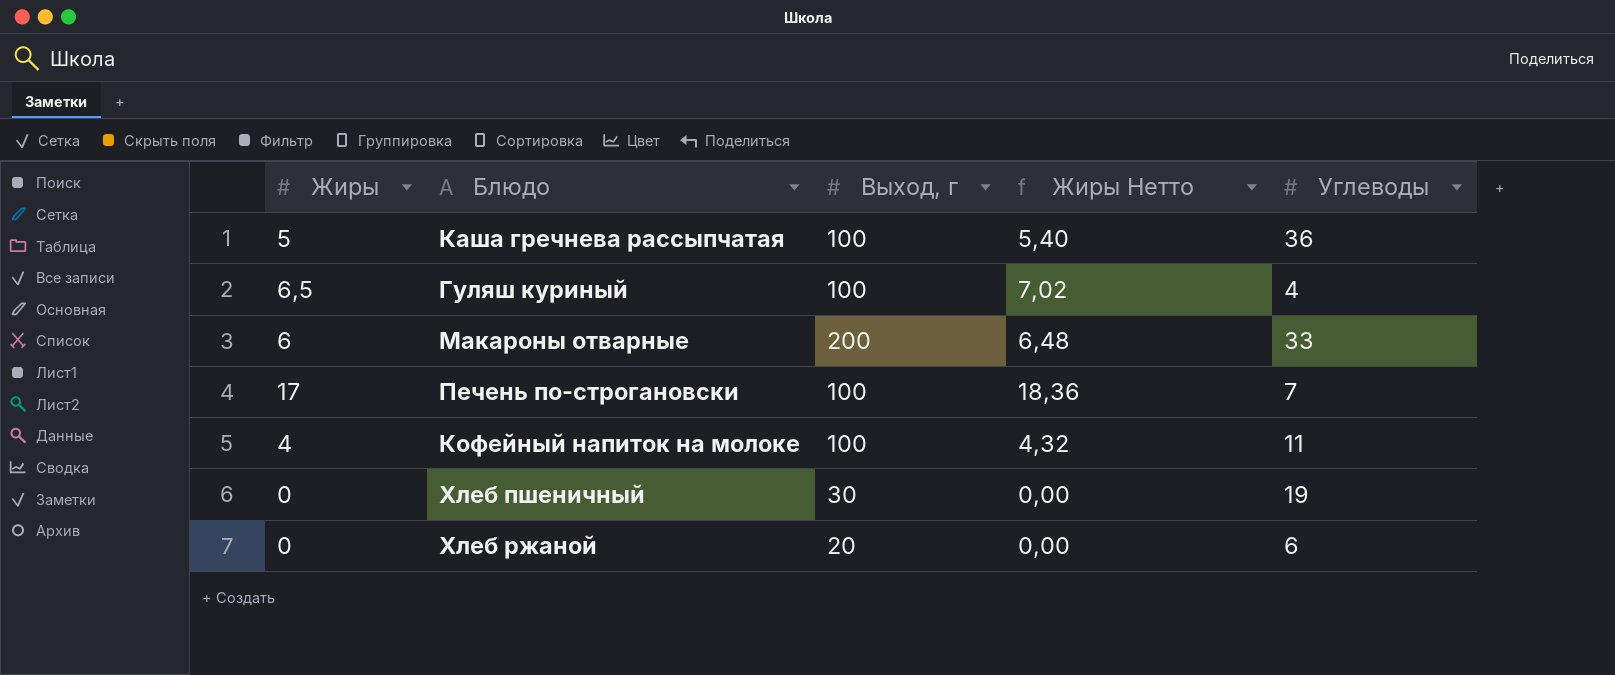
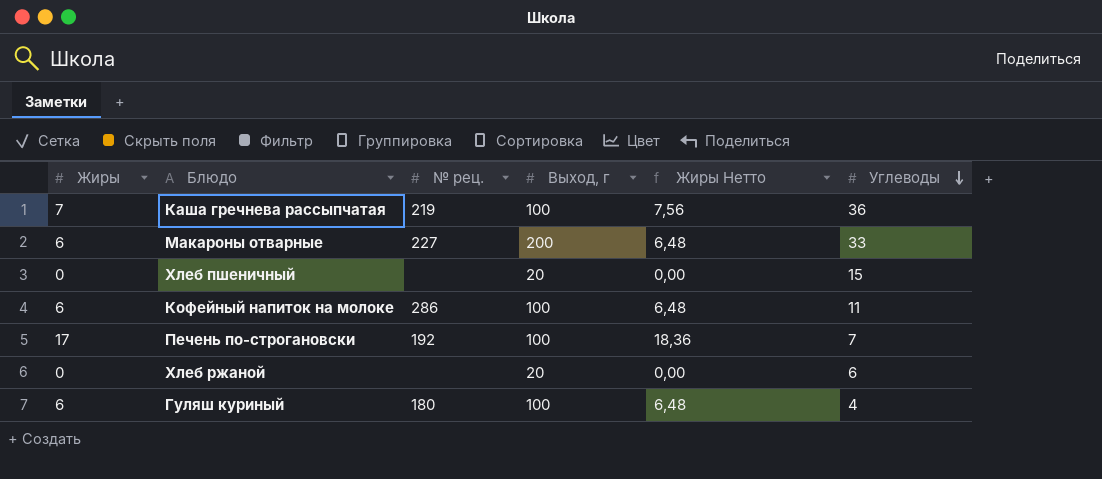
row order: none -> Углеводы descending
column № рец. | position: none -> 3
Каша гречнева рассыпчатая | Жиры: 5 -> 7
Каша гречнева рассыпчатая | Жиры Нетто: 5,40 -> 7,56
Хлеб пшеничный | Выход, г: 30 -> 20
Хлеб пшеничный | Углеводы: 19 -> 15
Кофейный напиток на молоке | Жиры: 4 -> 6
Кофейный напиток на молоке | Жиры Нетто: 4,32 -> 6,48
Гуляш куриный | Жиры: 6,5 -> 6
Гуляш куриный | Жиры Нетто: 7,02 -> 6,48

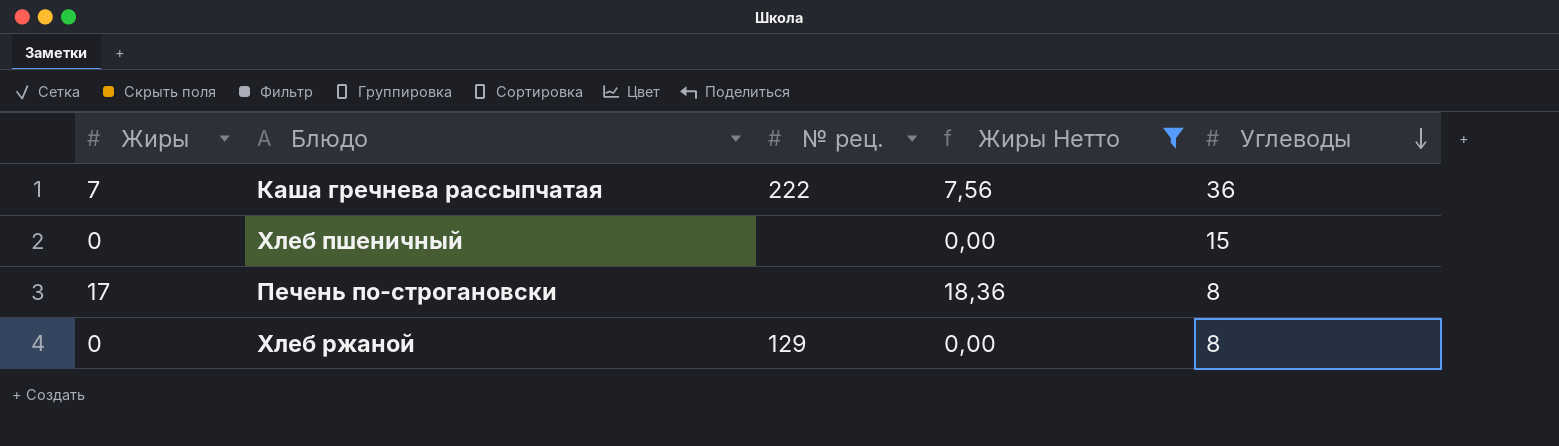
filter: none -> Жиры Нетто != 6,48
column Выход, г | position: 4 -> none
Каша гречнева рассыпчатая | № рец.: 219 -> 222
Печень по-строгановски | № рец.: 192 -> none
Печень по-строгановски | Углеводы: 7 -> 8
Хлеб ржаной | № рец.: none -> 129
Хлеб ржаной | Углеводы: 6 -> 8

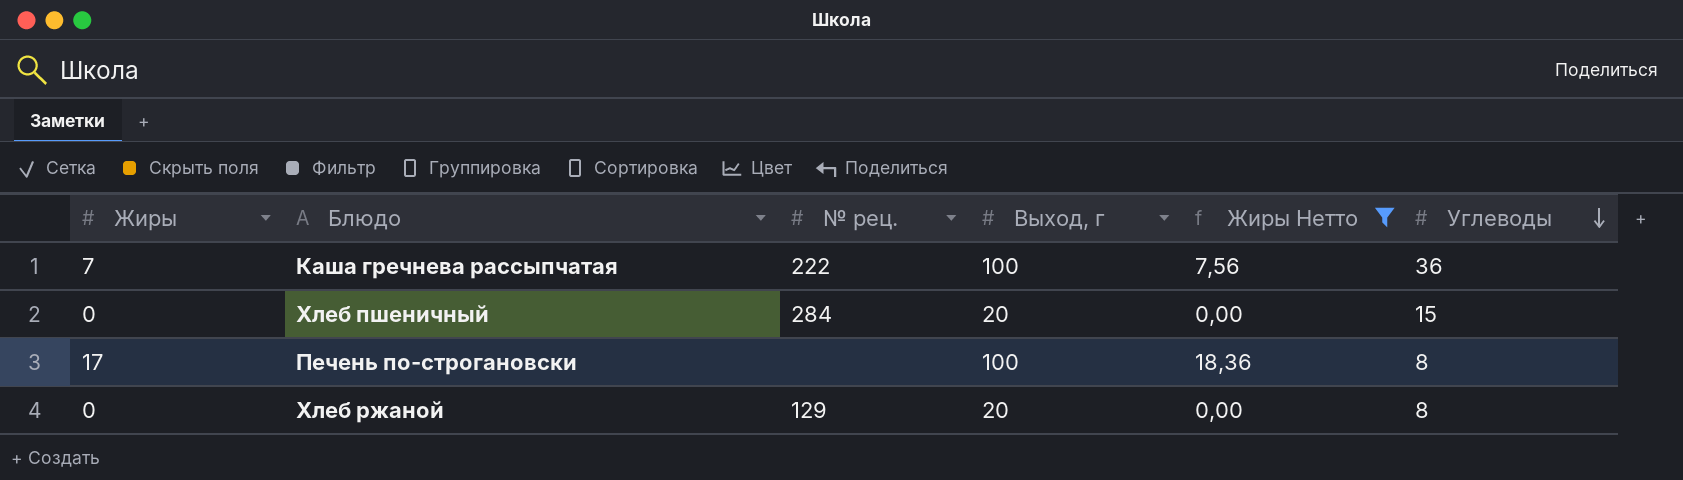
column Выход, г | position: none -> 4
Хлеб пшеничный | № рец.: none -> 284

